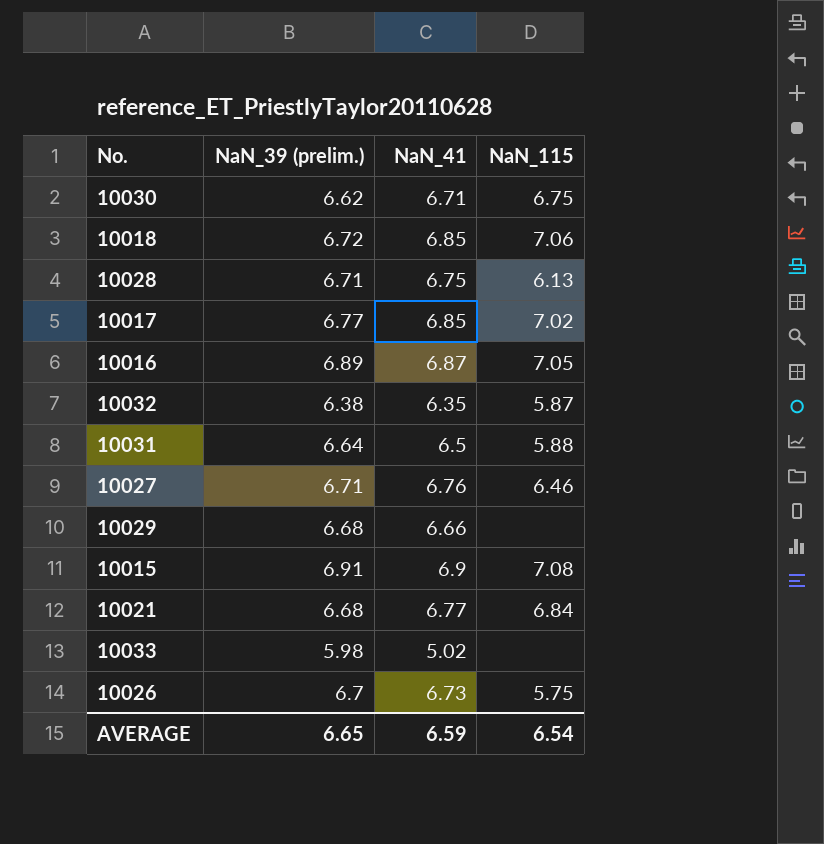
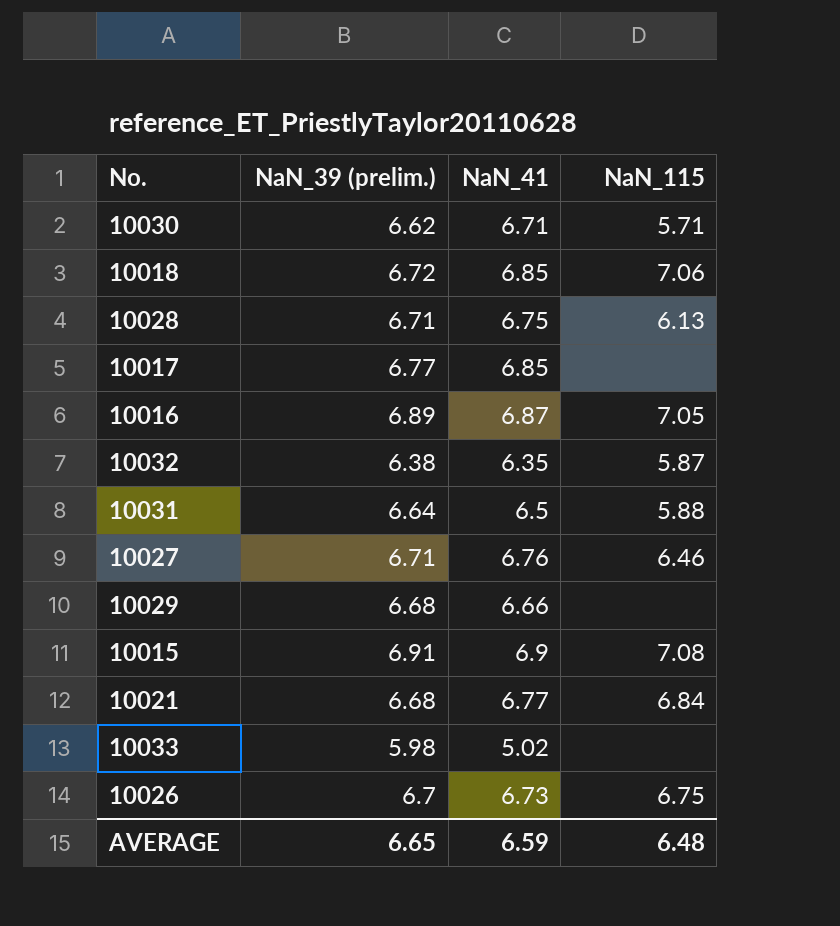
10030 | NaN_115: 6.75 -> 5.71
10017 | NaN_115: 7.02 -> none
10026 | NaN_115: 5.75 -> 6.75
AVERAGE | NaN_115: 6.54 -> 6.48

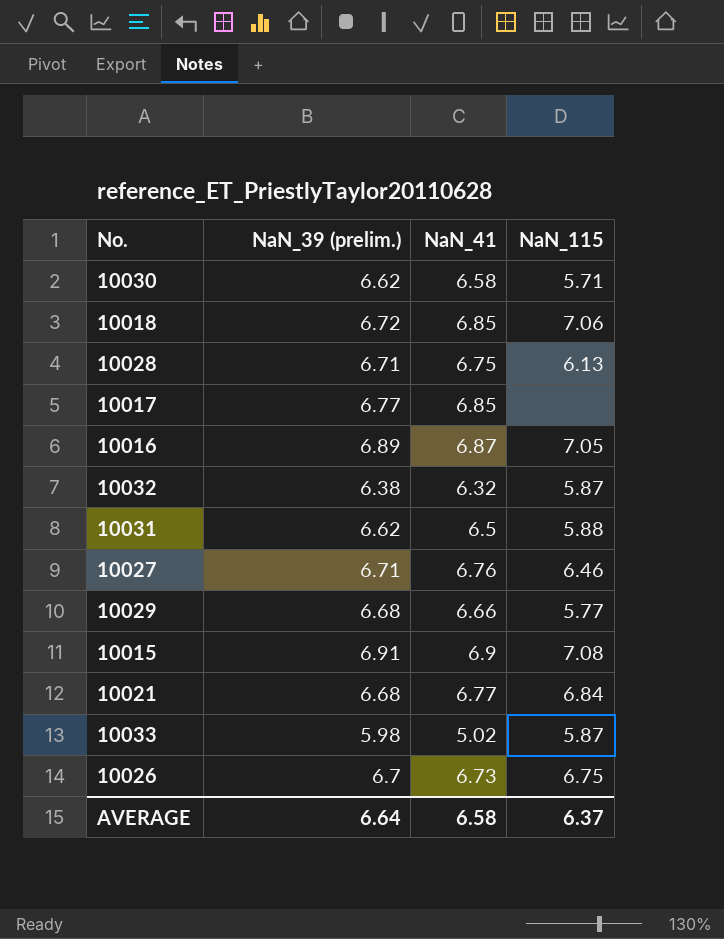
10030 | NaN_41: 6.71 -> 6.58
10032 | NaN_41: 6.35 -> 6.32
10031 | NaN_39 (prelim.): 6.64 -> 6.62
10029 | NaN_115: none -> 5.77
10033 | NaN_115: none -> 5.87
AVERAGE | NaN_39 (prelim.): 6.65 -> 6.64
AVERAGE | NaN_41: 6.59 -> 6.58
AVERAGE | NaN_115: 6.48 -> 6.37

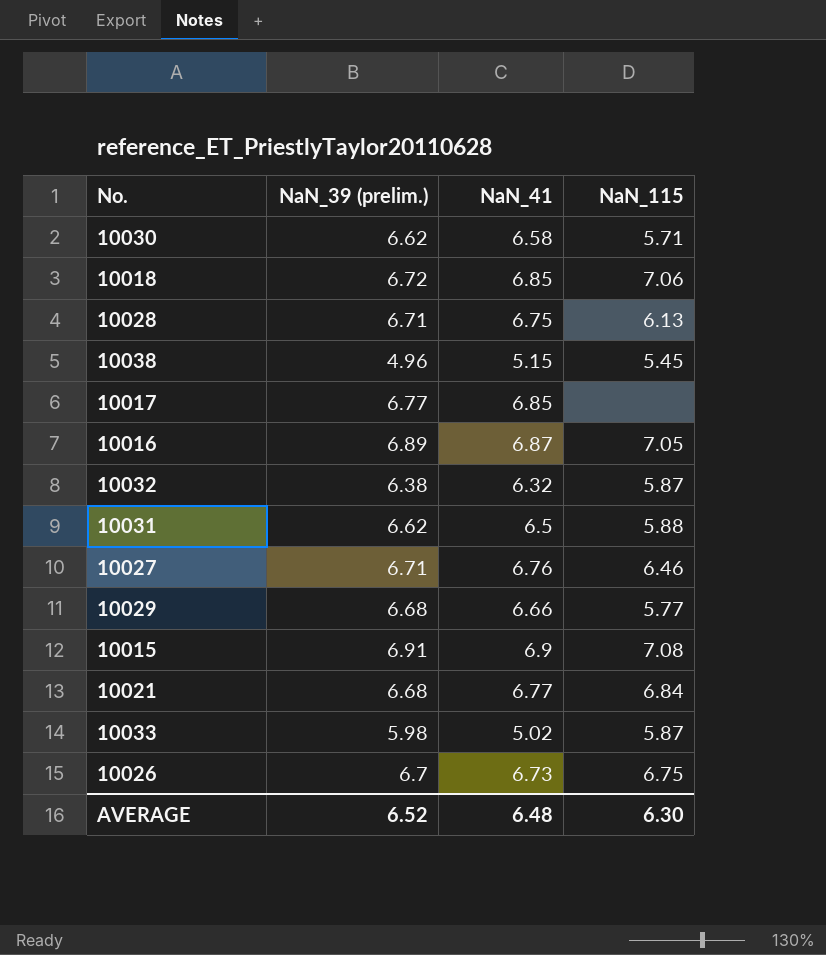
row 10038: none -> 4.96 | 5.15 | 5.45
AVERAGE | NaN_39 (prelim.): 6.64 -> 6.52
AVERAGE | NaN_41: 6.58 -> 6.48
AVERAGE | NaN_115: 6.37 -> 6.30

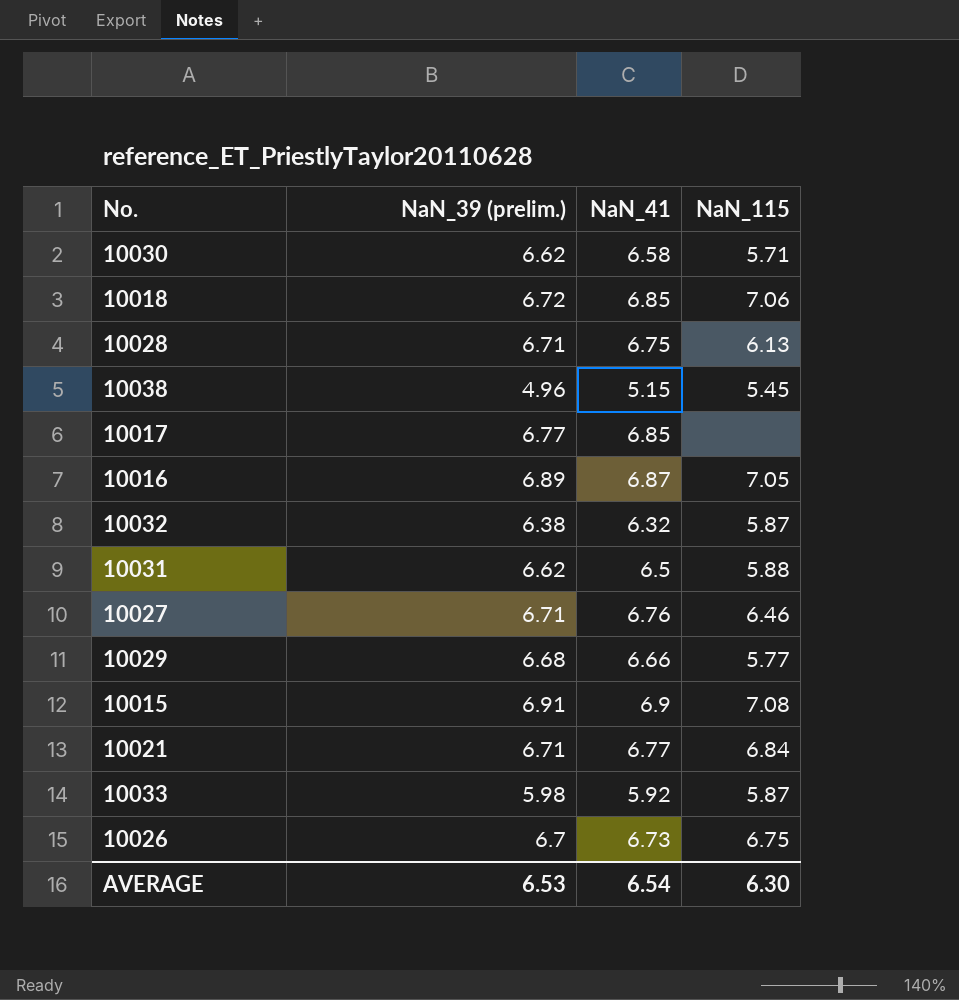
10021 | NaN_39 (prelim.): 6.68 -> 6.71
10033 | NaN_41: 5.02 -> 5.92
AVERAGE | NaN_39 (prelim.): 6.52 -> 6.53
AVERAGE | NaN_41: 6.48 -> 6.54

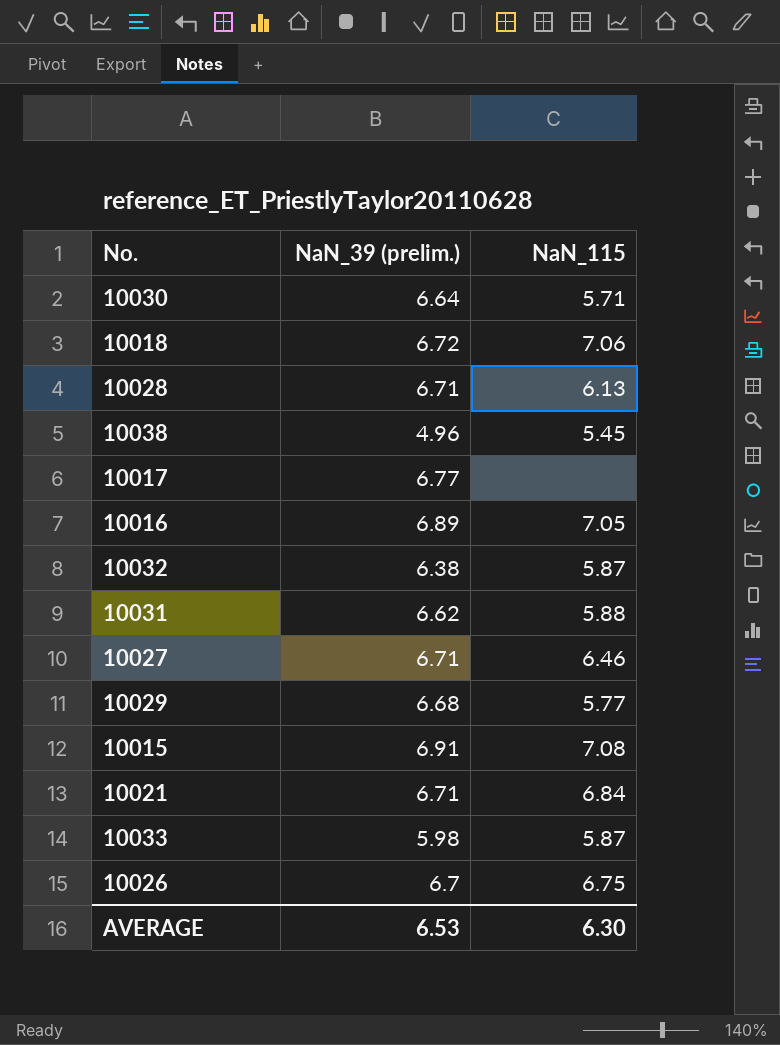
column NaN_41 | position: 3 -> none
10030 | NaN_39 (prelim.): 6.62 -> 6.64

